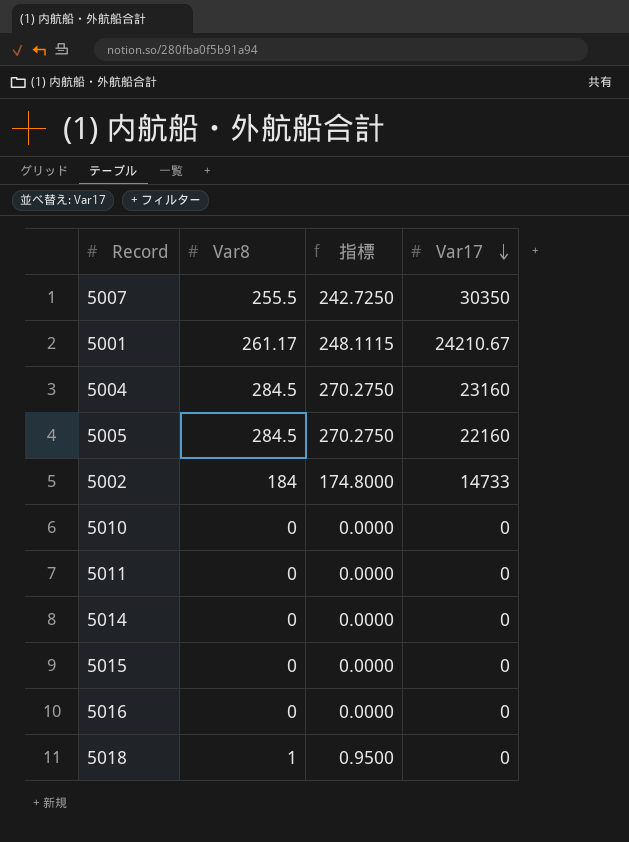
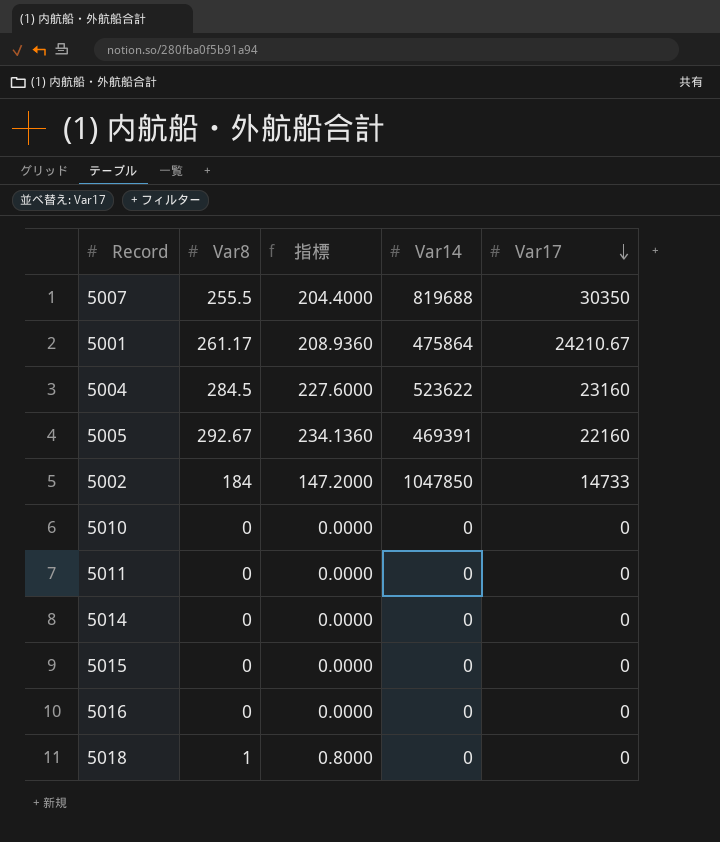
column 指標 | formula: [Var8] * 0.95 -> [Var8] * 0.8
column Var14 | position: none -> 4
5005 | Var8: 284.5 -> 292.67

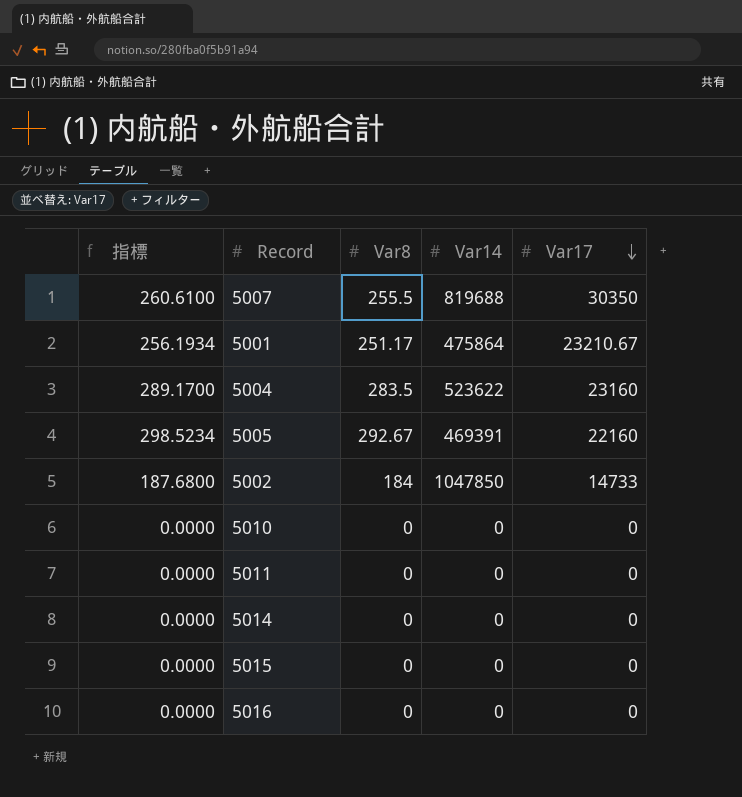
column 指標 | formula: [Var8] * 0.8 -> [Var8] * 1.02
column 指標 | position: 3 -> 1
row 5018: 1 | 0.8000 | 0 | 0 -> none
5001 | Var8: 261.17 -> 251.17
5001 | Var17: 24210.67 -> 23210.67
5004 | Var8: 284.5 -> 283.5

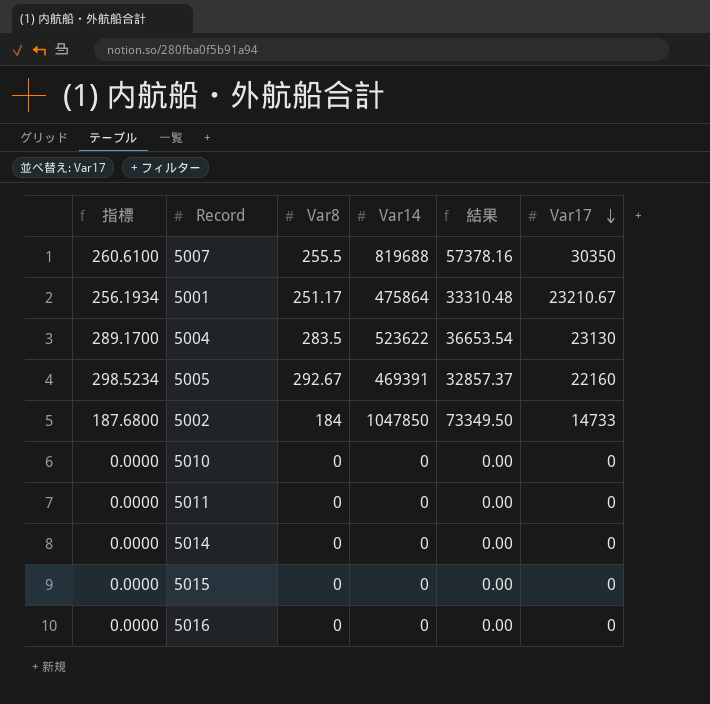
column 結果 | formula: none -> [Var14] * 0.07
5004 | Var17: 23160 -> 23130

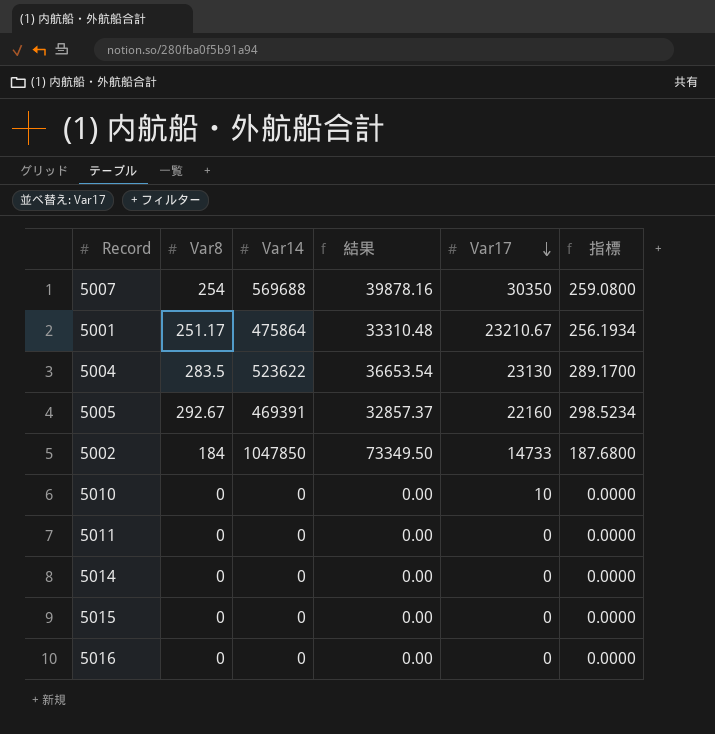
column 指標 | position: 1 -> 6
5007 | Var8: 255.5 -> 254
5007 | Var14: 819688 -> 569688
5007 | 結果: 57378.16 -> 39878.16
5007 | 指標: 260.6100 -> 259.0800
5010 | Var17: 0 -> 10

